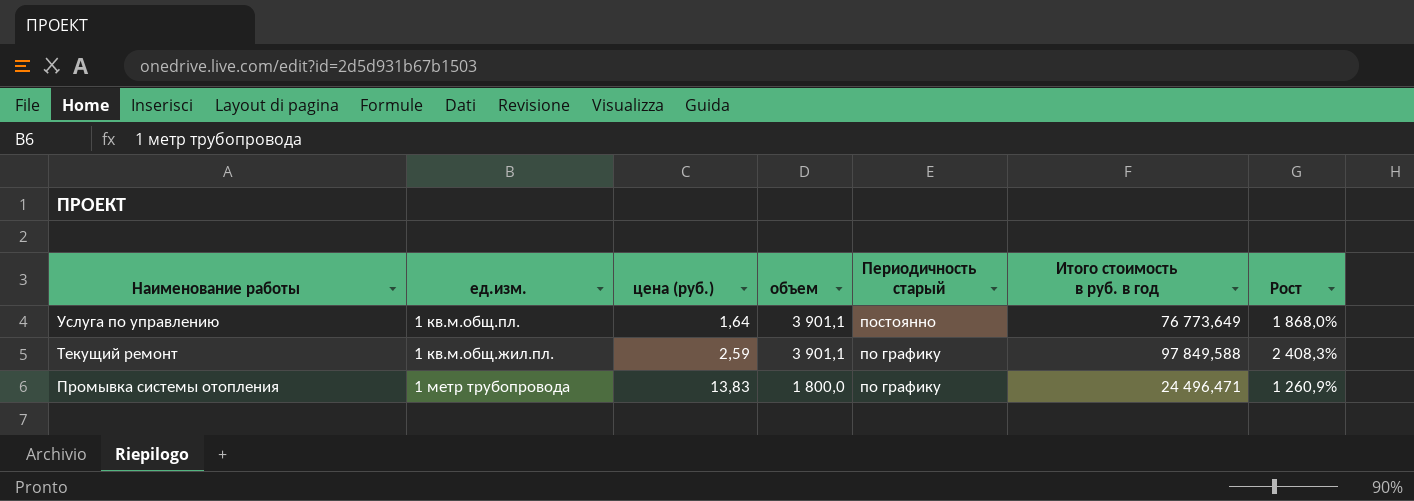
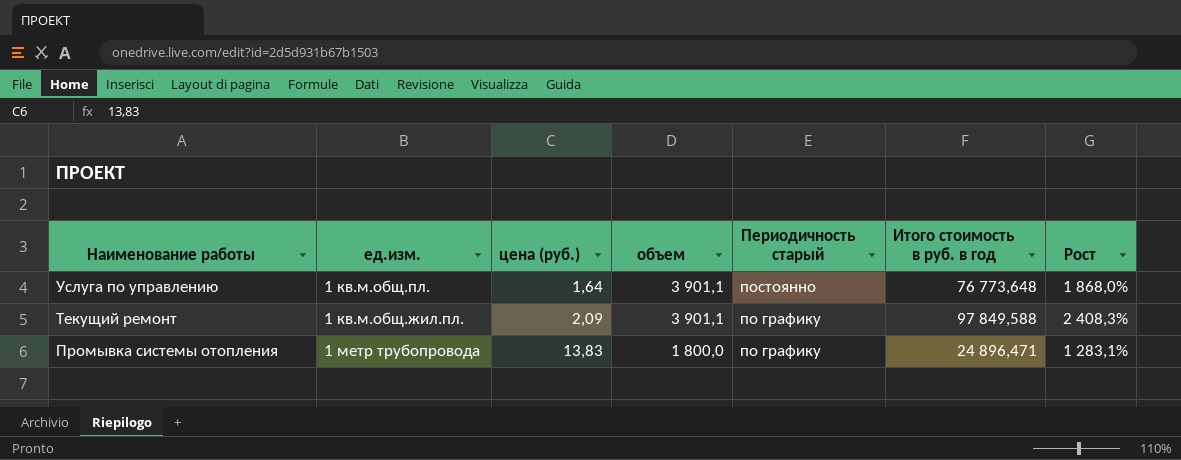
Услуга по управлению | Итого стоимость в руб. в год: 76 773,649 -> 76 773,648
Текущий ремонт | цена (руб.): 2,59 -> 2,09
Промывка системы отопления | Итого стоимость в руб. в год: 24 496,471 -> 24 896,471
Промывка системы отопления | Рост: 1 260,9% -> 1 283,1%

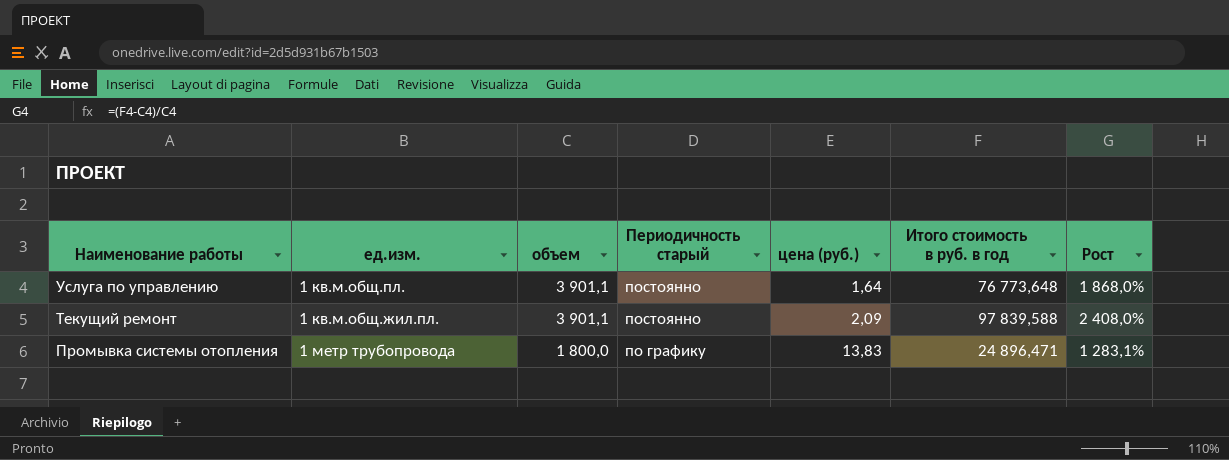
column цена (руб.) | position: 3 -> 5
Текущий ремонт | Периодичность старый: по графику -> постоянно
Текущий ремонт | Итого стоимость в руб. в год: 97 849,588 -> 97 839,588
Текущий ремонт | Рост: 2 408,3% -> 2 408,0%

